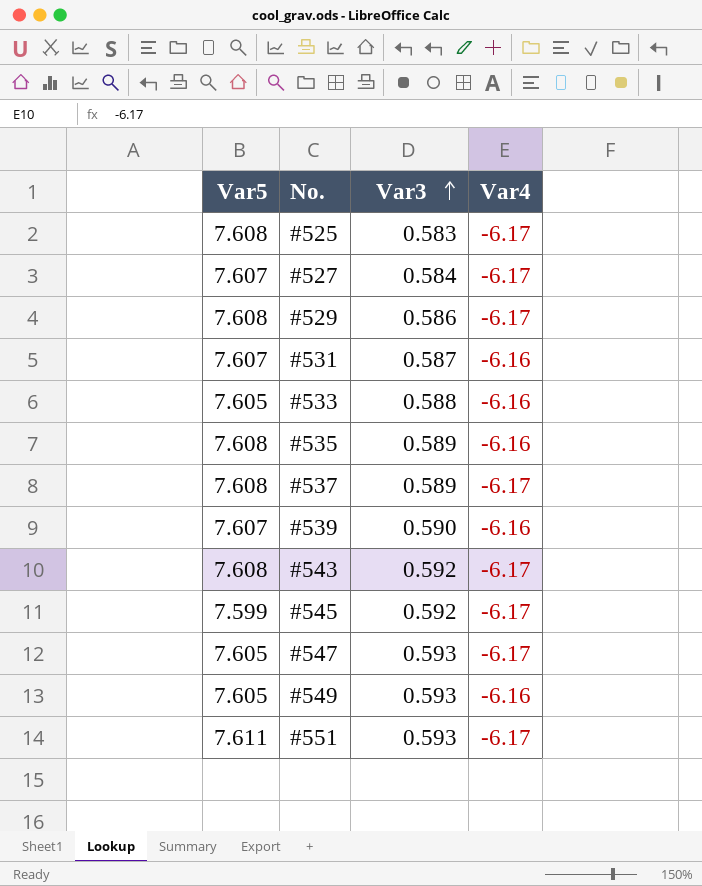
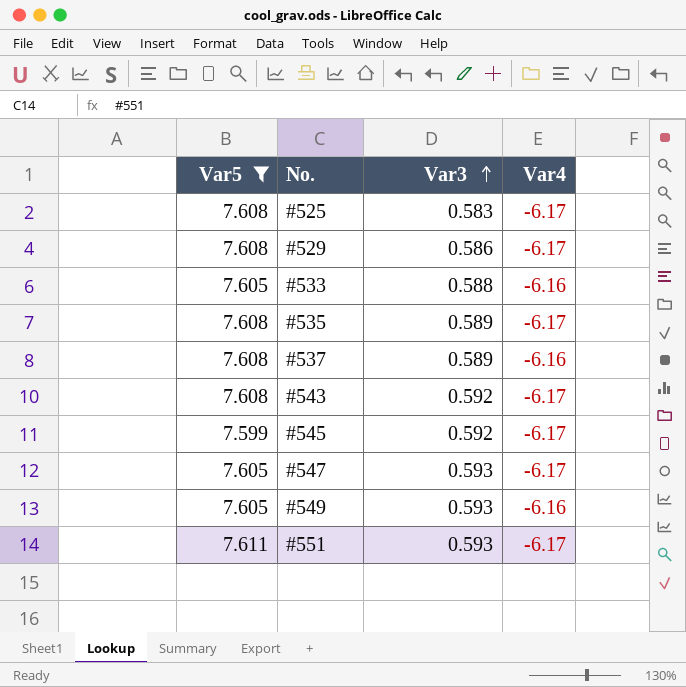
filter: none -> Var5 != 7.607
#535 | Var4: -6.16 -> -6.17
#537 | Var4: -6.17 -> -6.16

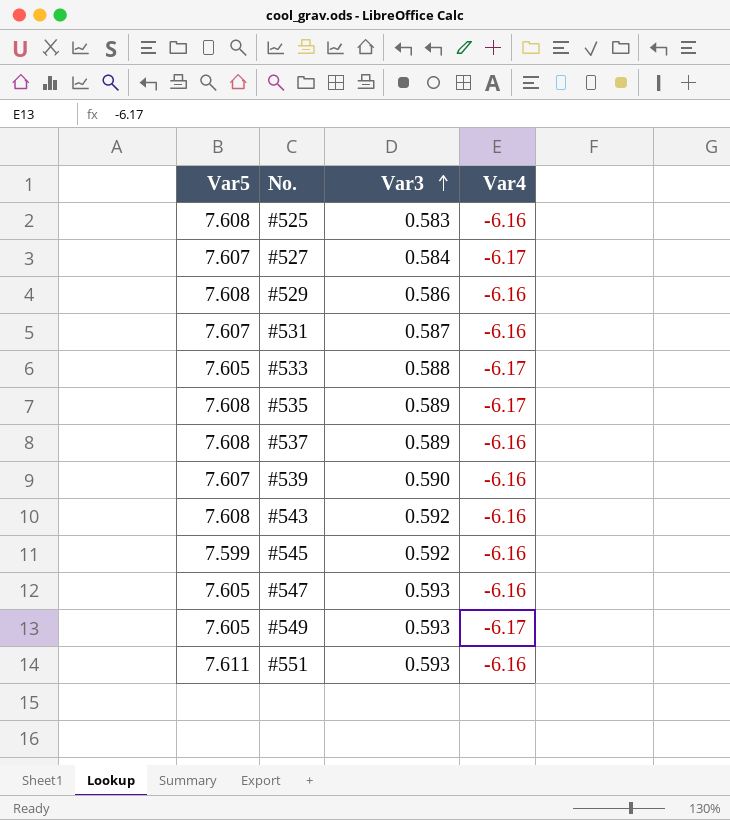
filter: Var5 != 7.607 -> none
#525 | Var4: -6.17 -> -6.16
#529 | Var4: -6.17 -> -6.16
#533 | Var4: -6.16 -> -6.17
#543 | Var4: -6.17 -> -6.16
#545 | Var4: -6.17 -> -6.16
#547 | Var4: -6.17 -> -6.16
#549 | Var4: -6.16 -> -6.17
#551 | Var4: -6.17 -> -6.16

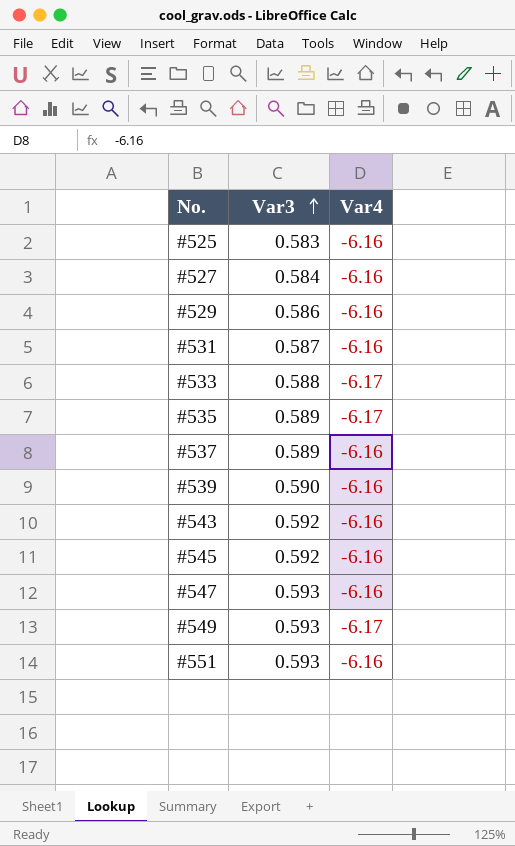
column Var5 | position: 1 -> none
#527 | Var4: -6.17 -> -6.16

